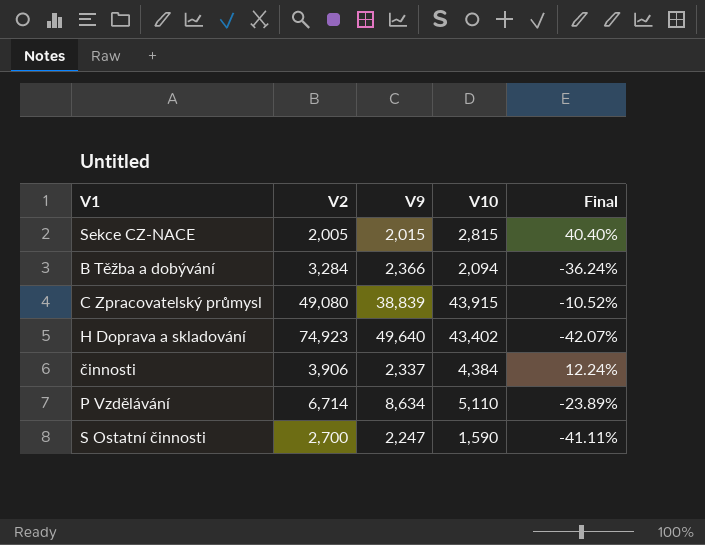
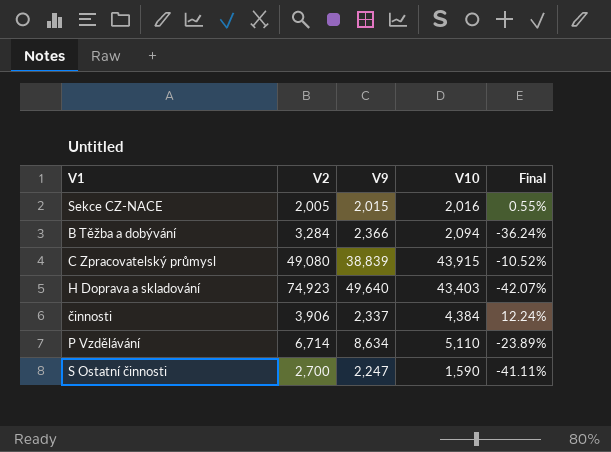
Sekce CZ-NACE | V10: 2,815 -> 2,016
Sekce CZ-NACE | Final: 40.40% -> 0.55%
H Doprava a skladování | V10: 43,402 -> 43,403

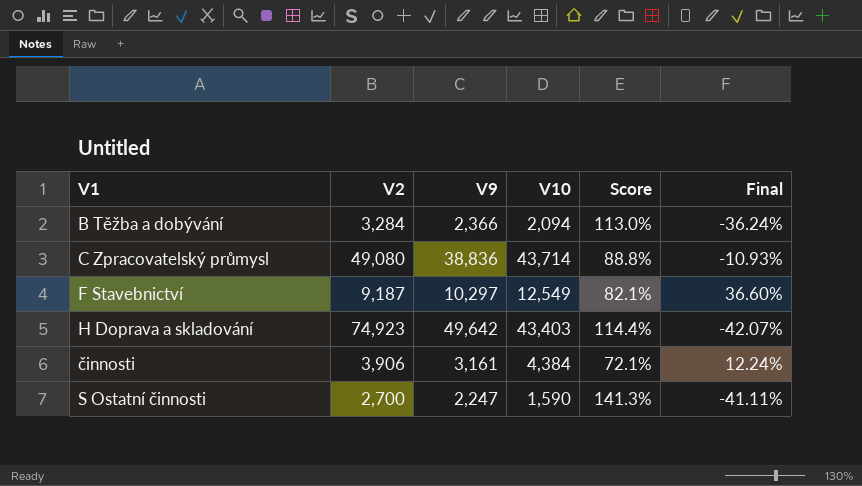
column Score | formula: none -> [V9] / [V10]
row Sekce CZ-NACE: 2,005 | 2,015 | 2,016 | 0.55% -> none
row P Vzdělávání: 6,714 | 8,634 | 5,110 | -23.89% -> none
C Zpracovatelský průmysl | V9: 38,839 -> 38,836
C Zpracovatelský průmysl | V10: 43,915 -> 43,714
C Zpracovatelský průmysl | Final: -10.52% -> -10.93%
row F Stavebnictví: none -> 9,187 | 10,297 | 12,549 | 82.1% | 36.60%
H Doprava a skladování | V9: 49,640 -> 49,642
činnosti | V9: 2,337 -> 3,161

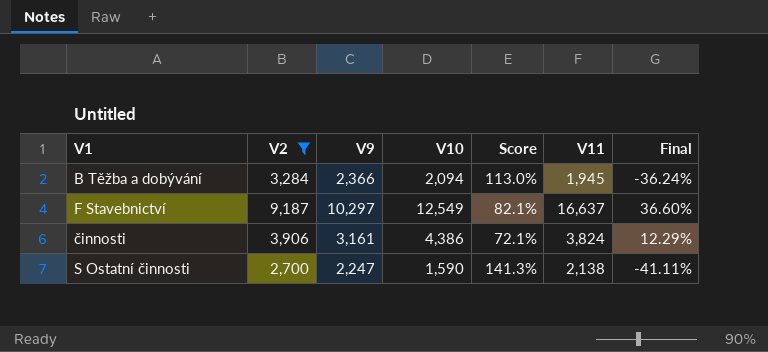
filter: none -> V2 <= 9,187
column V11 | position: none -> 6
činnosti | V10: 4,384 -> 4,386
činnosti | Final: 12.24% -> 12.29%

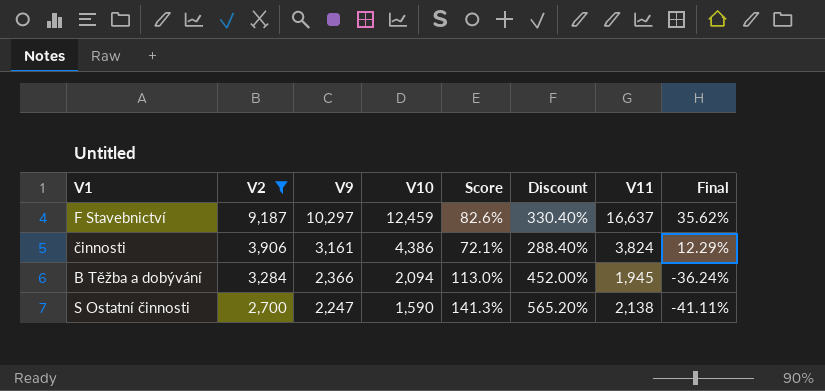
row order: none -> V2 descending
column Discount | formula: none -> [Score] * 4
F Stavebnictví | V10: 12,549 -> 12,459
F Stavebnictví | Score: 82.1% -> 82.6%
F Stavebnictví | Final: 36.60% -> 35.62%

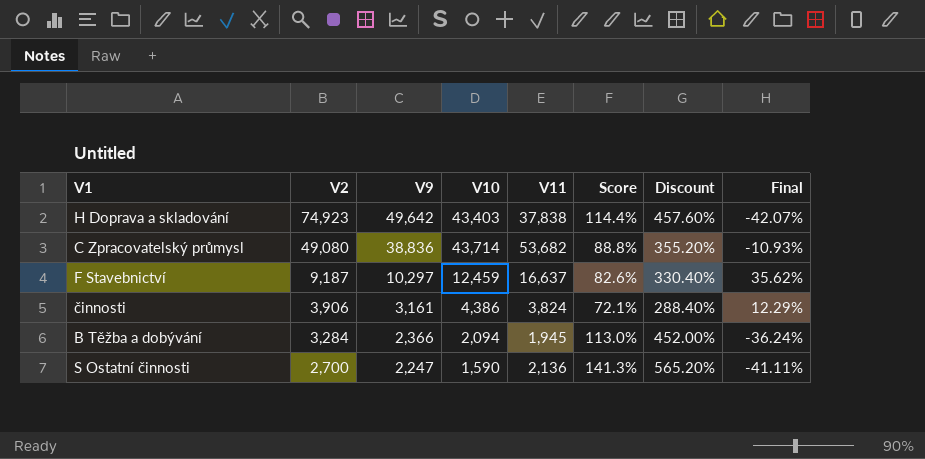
filter: V2 <= 9,187 -> none
column V11 | position: 7 -> 5
S Ostatní činnosti | V11: 2,138 -> 2,136

